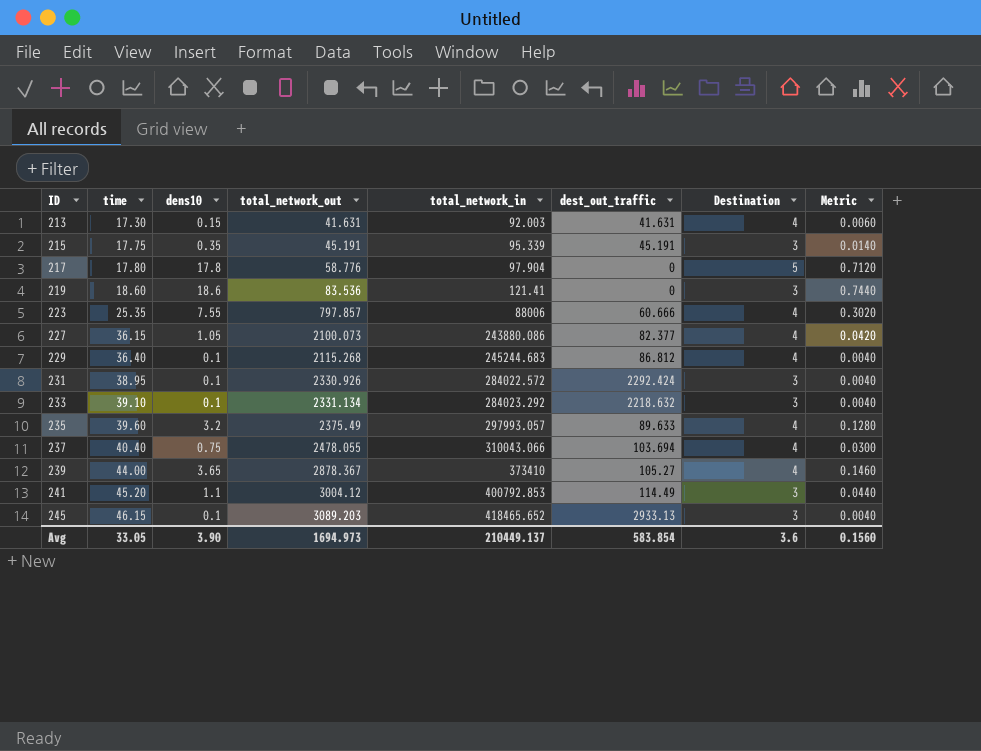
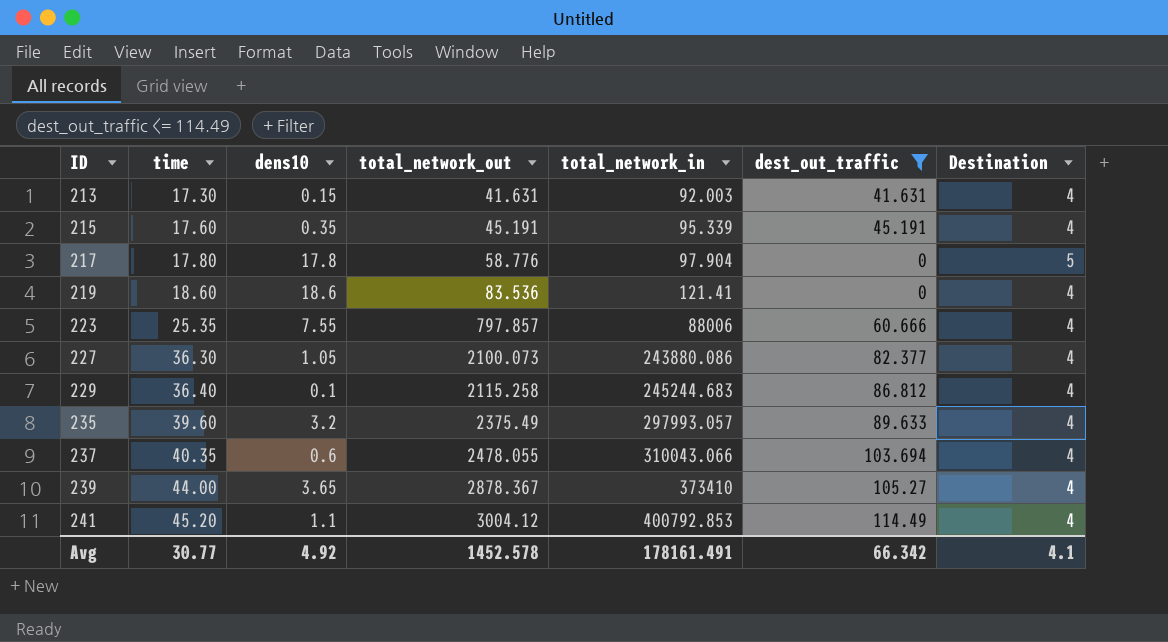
filter: none -> dest_out_traffic <= 114.49
column Metric | formula: [dens10] * 0.04 -> none
215 | time: 17.75 -> 17.60
215 | Destination: 3 -> 4
219 | Destination: 3 -> 4
227 | time: 36.15 -> 36.30
229 | total_network_out: 2115.268 -> 2115.258
237 | time: 40.40 -> 40.35
237 | dens10: 0.75 -> 0.6
241 | Destination: 3 -> 4
Avg | time: 33.05 -> 30.77
Avg | dens10: 3.90 -> 4.92
Avg | total_network_out: 1694.973 -> 1452.578
Avg | total_network_in: 210449.137 -> 178161.491
Avg | dest_out_traffic: 583.854 -> 66.342
Avg | Destination: 3.6 -> 4.1

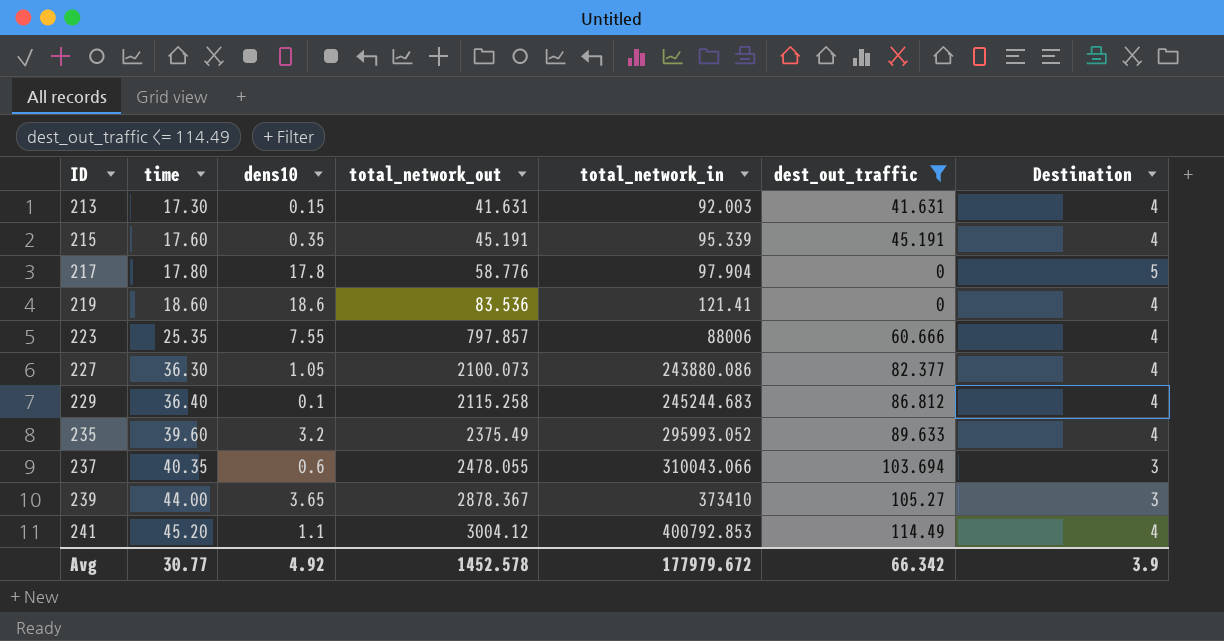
235 | total_network_in: 297993.057 -> 295993.052
237 | Destination: 4 -> 3
239 | Destination: 4 -> 3
Avg | total_network_in: 178161.491 -> 177979.672
Avg | Destination: 4.1 -> 3.9

